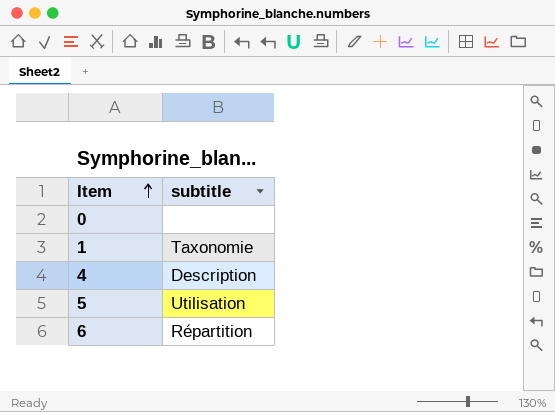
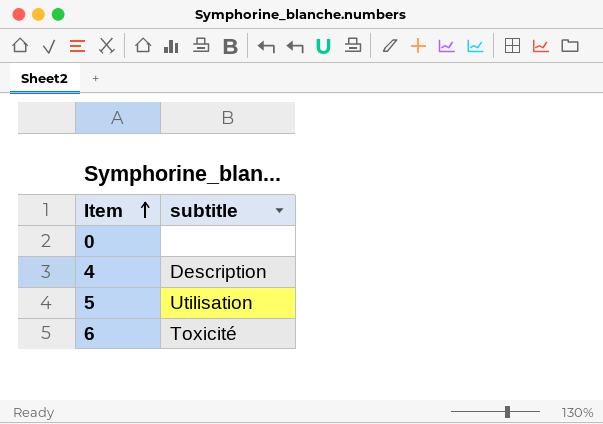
row 1: Taxonomie -> none
6 | subtitle: Répartition -> Toxicité

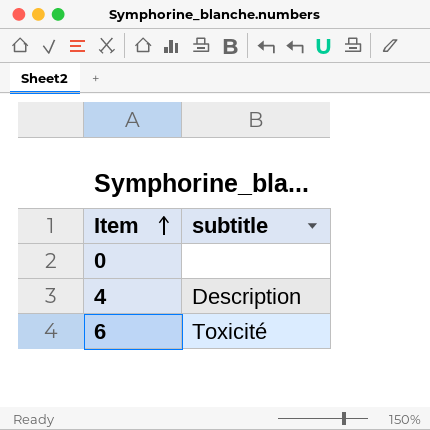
row 5: Utilisation -> none

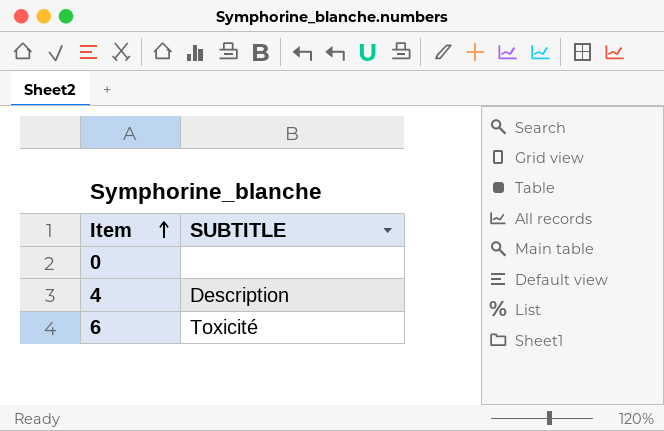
column name: subtitle -> SUBTITLE

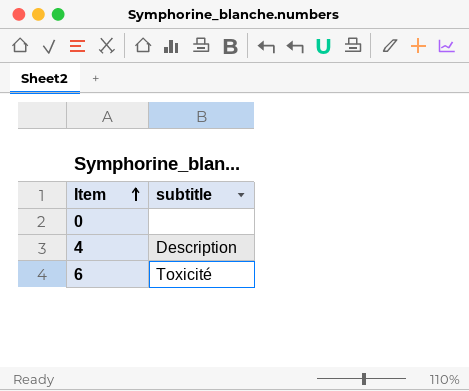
column name: SUBTITLE -> subtitle

